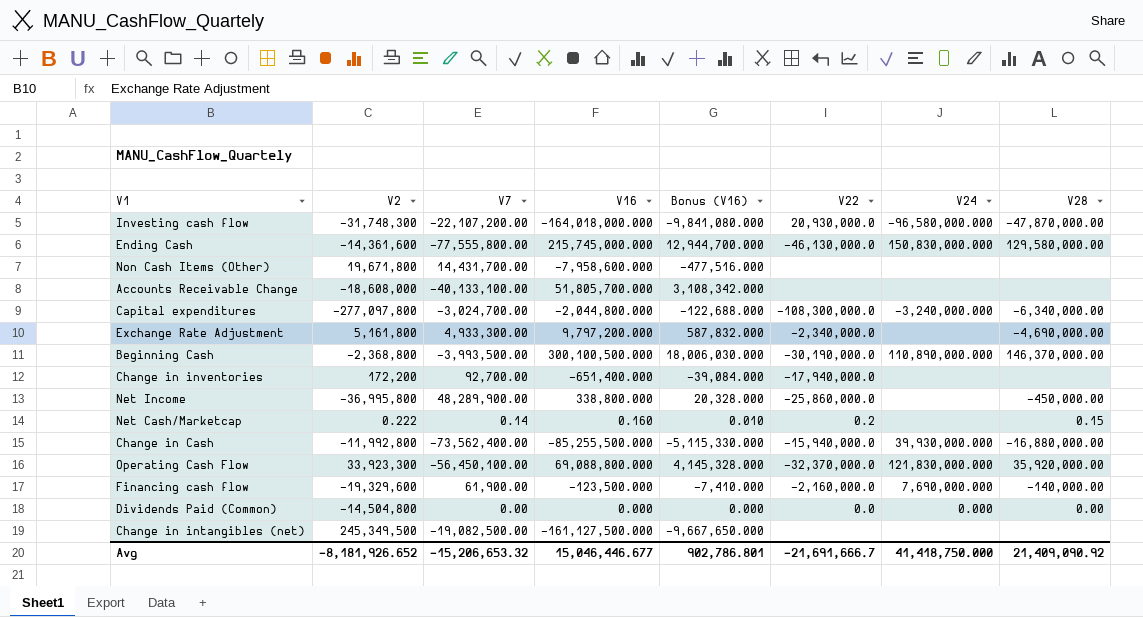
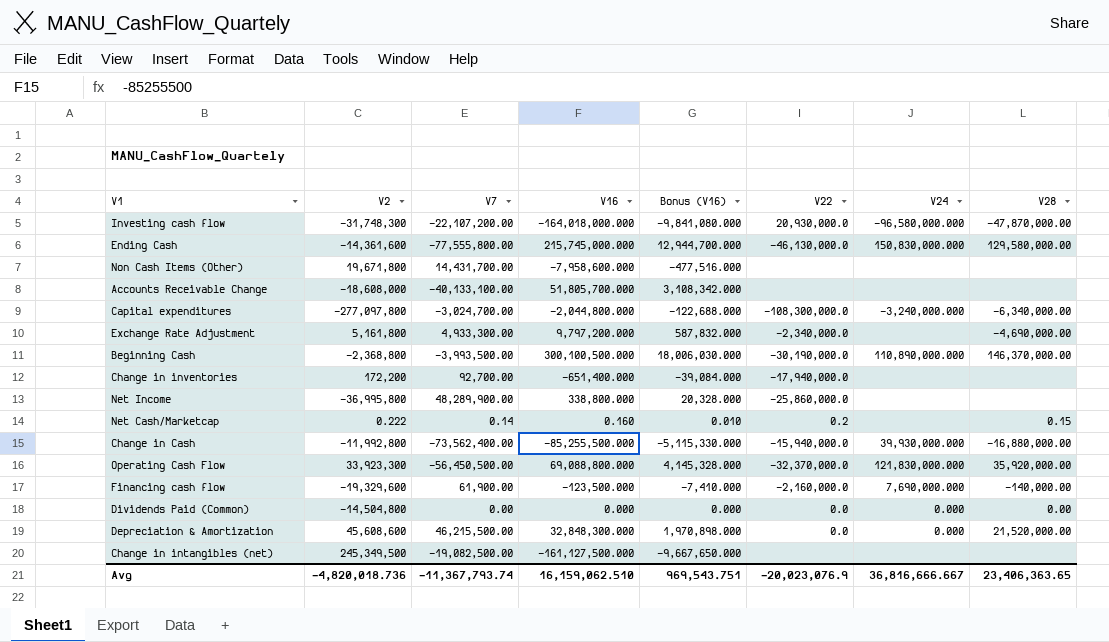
Net Income | V28: -450,000.00 -> none
Operating Cash Flow | V7: -56,450,100.00 -> -56,450,500.00
row Depreciation & Amortization: none -> 45,608,600 | 46,215,500.00 | 32,848,300.000 | 1,970,898.000 | 0.0 | 0.000 | 21,520,000.00
Avg | V2: -8,181,926.652 -> -4,820,018.736
Avg | V7: -15,206,653.32 -> -11,367,793.74
Avg | V16: 15,046,446.677 -> 16,159,062.510
Avg | Bonus (V16): 902,786.801 -> 969,543.751
Avg | V22: -21,691,666.7 -> -20,023,076.9
Avg | V24: 41,418,750.000 -> 36,816,666.667
Avg | V28: 21,409,090.92 -> 23,406,363.65

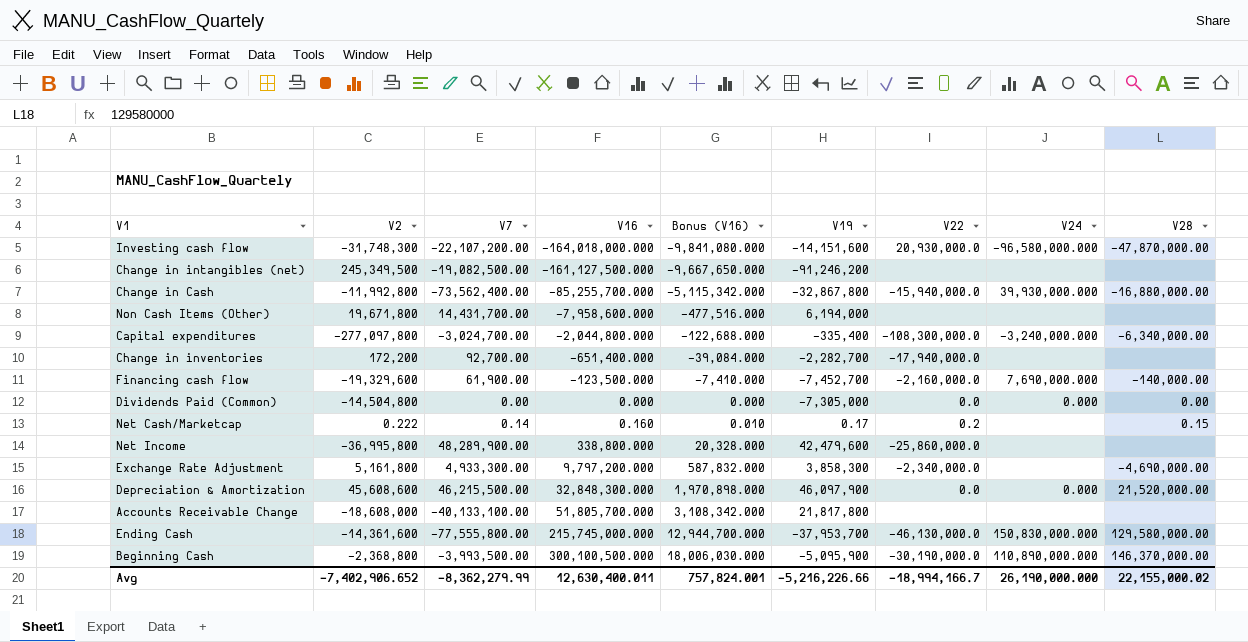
row order: none -> V16 ascending
column V19 | position: none -> 6
row Operating Cash Flow: 33,923,300 | -56,450,500.00 | 69,088,800.000 | 4,145,328.000 | -32,370,000.0 | 121,830,000.000 | 35,920,000.00 -> none
Change in Cash | V16: -85,255,500.000 -> -85,255,700.000
Change in Cash | Bonus (V16): -5,115,330.000 -> -5,115,342.000
Avg | V2: -4,820,018.736 -> -7,402,906.652
Avg | V7: -11,367,793.74 -> -8,362,279.99
Avg | V16: 16,159,062.510 -> 12,630,400.011
Avg | Bonus (V16): 969,543.751 -> 757,824.001
Avg | V22: -20,023,076.9 -> -18,994,166.7
Avg | V24: 36,816,666.667 -> 26,190,000.000
Avg | V28: 23,406,363.65 -> 22,155,000.02

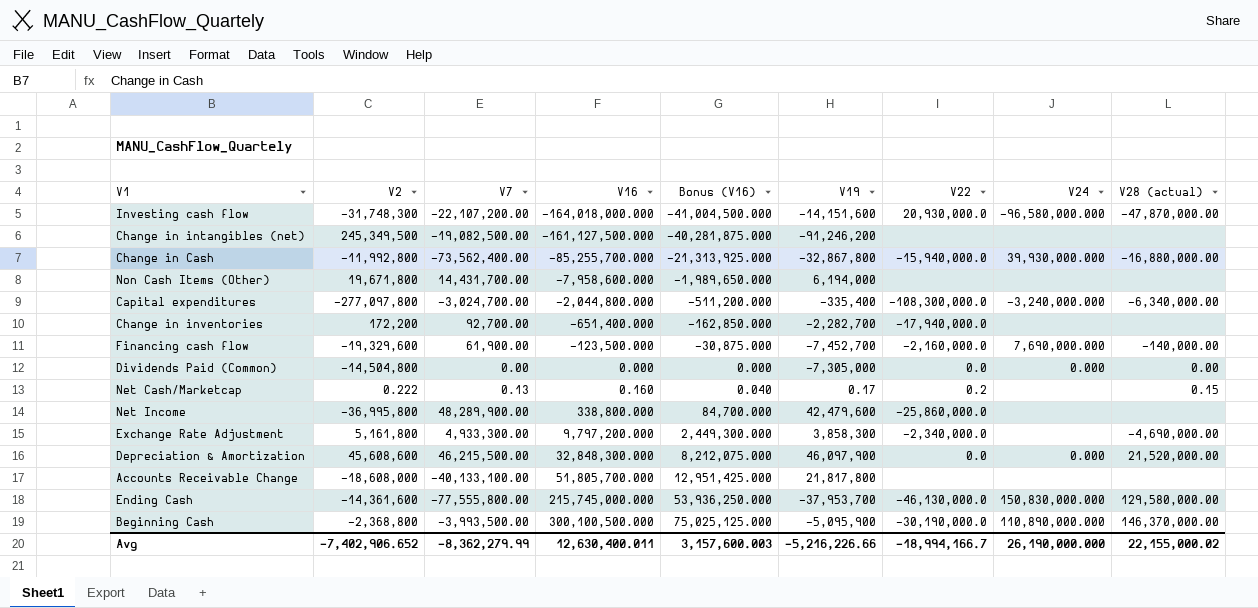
column Bonus (V16) | formula: [V16] * 0.06 -> [V16] * 0.25
column name: V28 -> V28 (actual)
Net Cash/Marketcap | V7: 0.14 -> 0.13
Avg | Bonus (V16): 757,824.001 -> 3,157,600.003

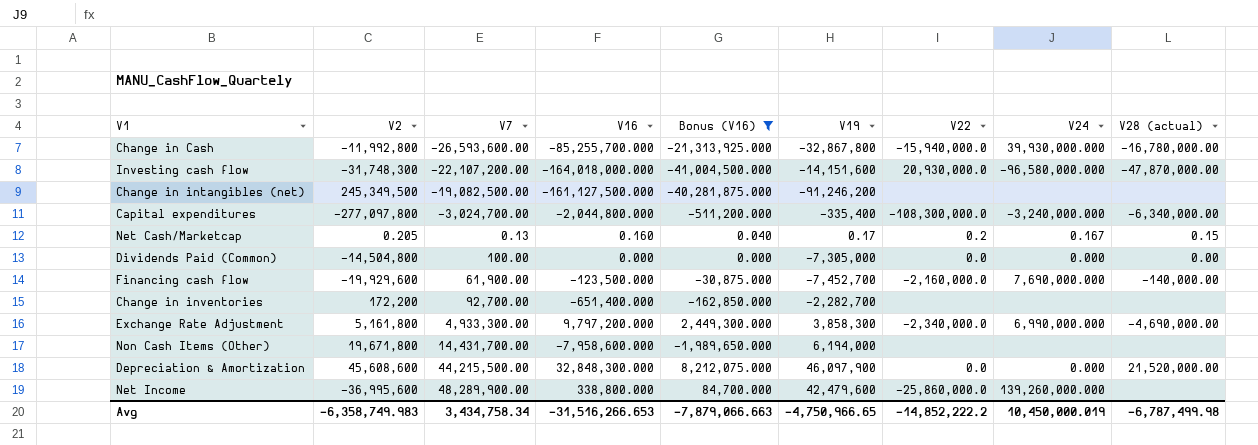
filter: none -> Bonus (V16) <= 8,212,075.000
row order: V16 ascending -> V7 ascending
Change in Cash | V7: -73,562,400.00 -> -26,593,600.00
Change in Cash | V28 (actual): -16,880,000.00 -> -16,780,000.00
Net Cash/Marketcap | V2: 0.222 -> 0.205
Net Cash/Marketcap | V24: none -> 0.167
Dividends Paid (Common) | V7: 0.00 -> 100.00
Financing cash flow | V2: -19,329,600 -> -19,929,600
Change in inventories | V22: -17,940,000.0 -> none
Exchange Rate Adjustment | V24: none -> 6,990,000.000
Depreciation & Amortization | V7: 46,215,500.00 -> 44,215,500.00
Net Income | V2: -36,995,800 -> -36,995,600
Net Income | V24: none -> 139,260,000.000
Avg | V2: -7,402,906.652 -> -6,358,749.983
Avg | V7: -8,362,279.99 -> 3,434,758.34
Avg | V16: 12,630,400.011 -> -31,516,266.653
Avg | Bonus (V16): 3,157,600.003 -> -7,879,066.663
Avg | V19: -5,216,226.66 -> -4,750,966.65
Avg | V22: -18,994,166.7 -> -14,852,222.2
Avg | V24: 26,190,000.000 -> 10,450,000.019
Avg | V28 (actual): 22,155,000.02 -> -6,787,499.98

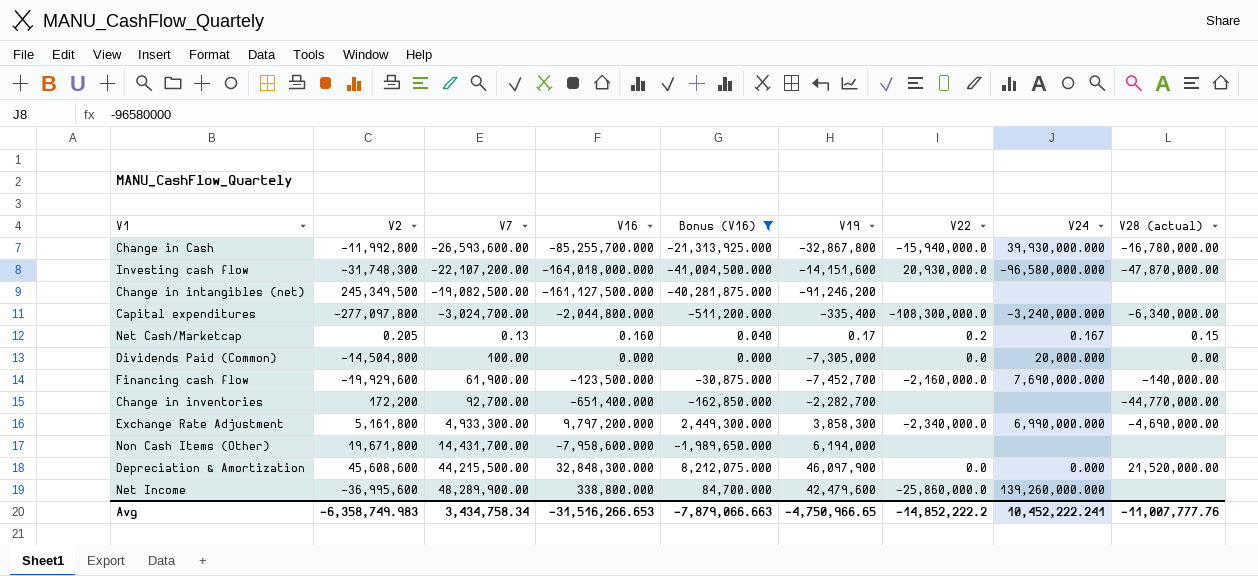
Dividends Paid (Common) | V24: 0.000 -> 20,000.000
Change in inventories | V28 (actual): none -> -44,770,000.00
Avg | V24: 10,450,000.019 -> 10,452,222.241
Avg | V28 (actual): -6,787,499.98 -> -11,007,777.76

